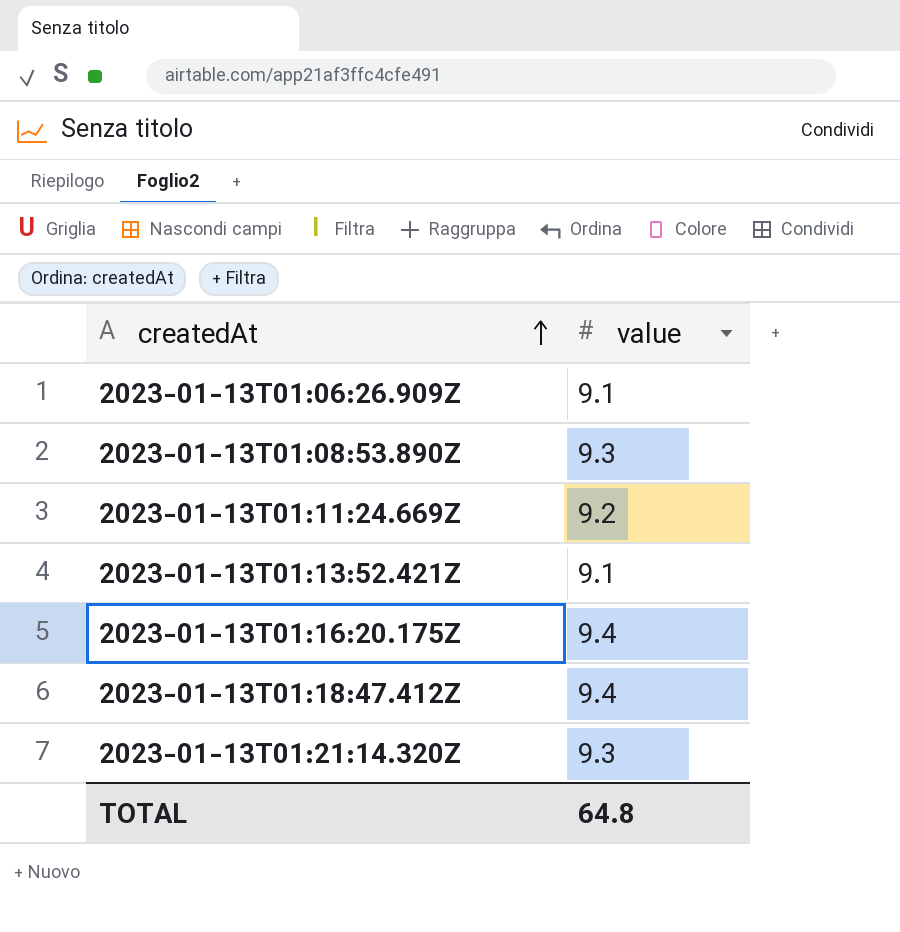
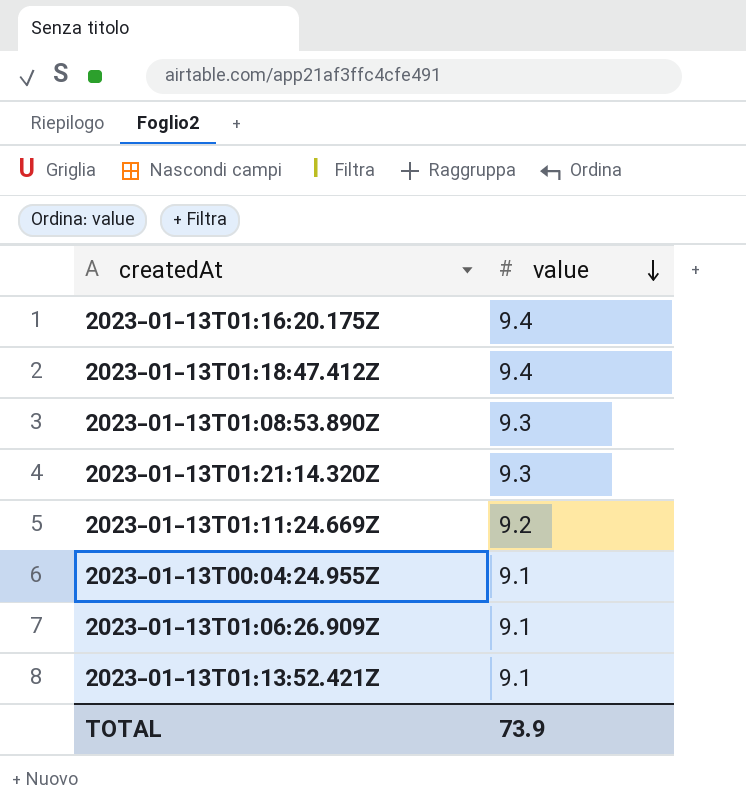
row order: createdAt ascending -> value descending
row 2023-01-13T00:04:24.955Z: none -> 9.1
TOTAL | value: 64.8 -> 73.9

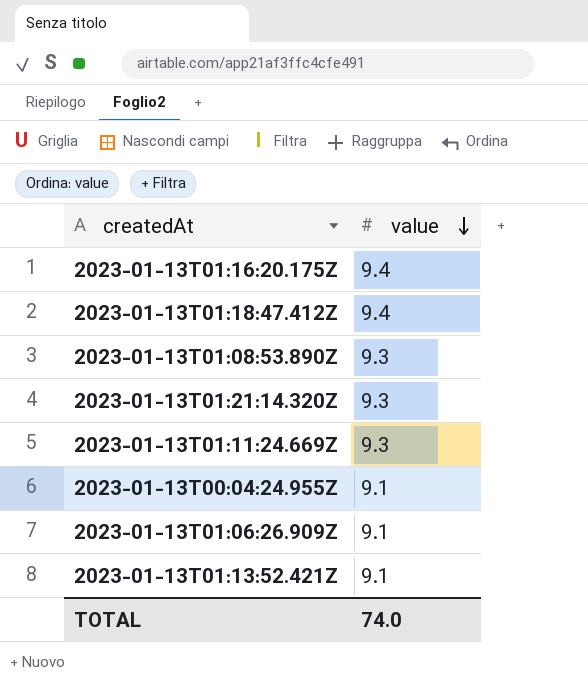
2023-01-13T01:11:24.669Z | value: 9.2 -> 9.3
TOTAL | value: 73.9 -> 74.0

